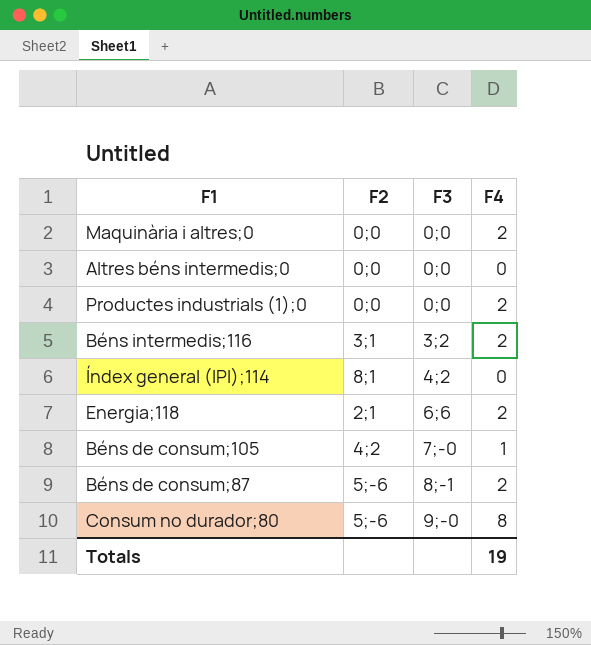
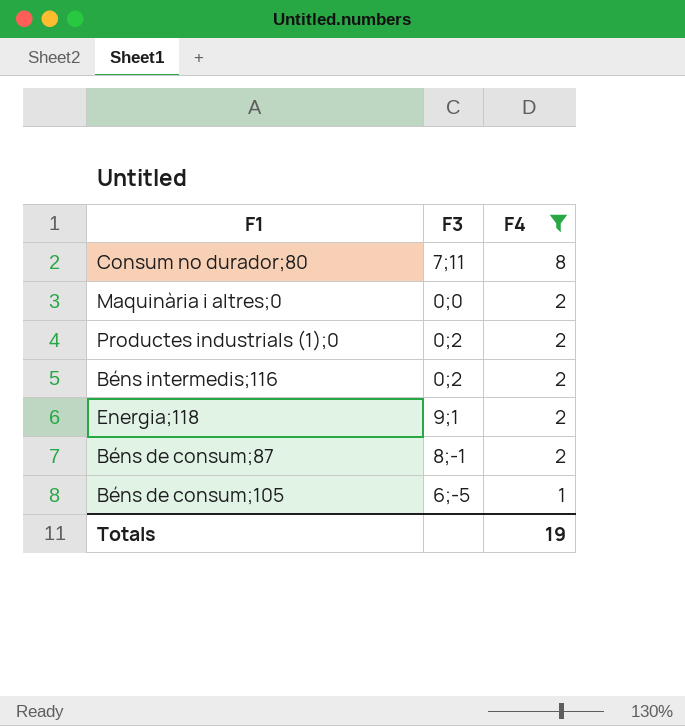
filter: none -> F4 != 0
row order: F3 ascending -> F4 descending
column F2 | position: 2 -> none
Consum no durador;80 | F3: 9;-0 -> 7;11
Productes industrials (1);0 | F3: 0;0 -> 0;2
Béns intermedis;116 | F3: 3;2 -> 0;2
Energia;118 | F3: 6;6 -> 9;1
Béns de consum;105 | F3: 7;-0 -> 6;-5

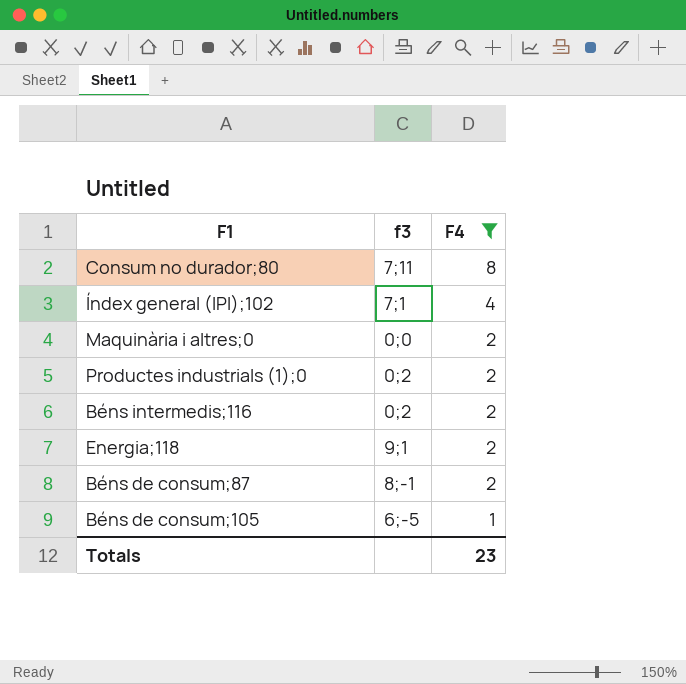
column name: F3 -> f3
row Índex general (IPI);102: none -> 7;1 | 4
Totals | F4: 19 -> 23

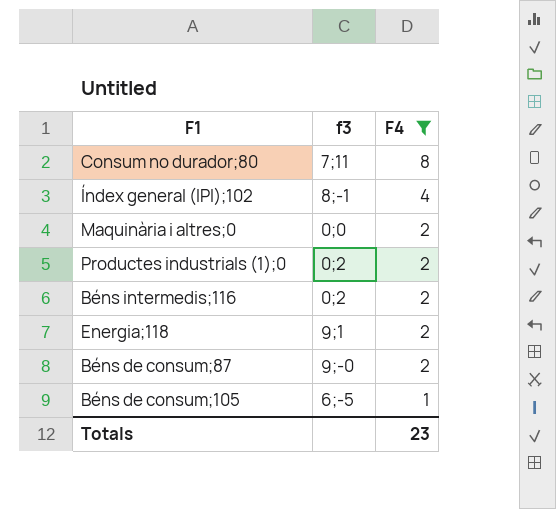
Índex general (IPI);102 | f3: 7;1 -> 8;-1
Béns de consum;87 | f3: 8;-1 -> 9;-0

